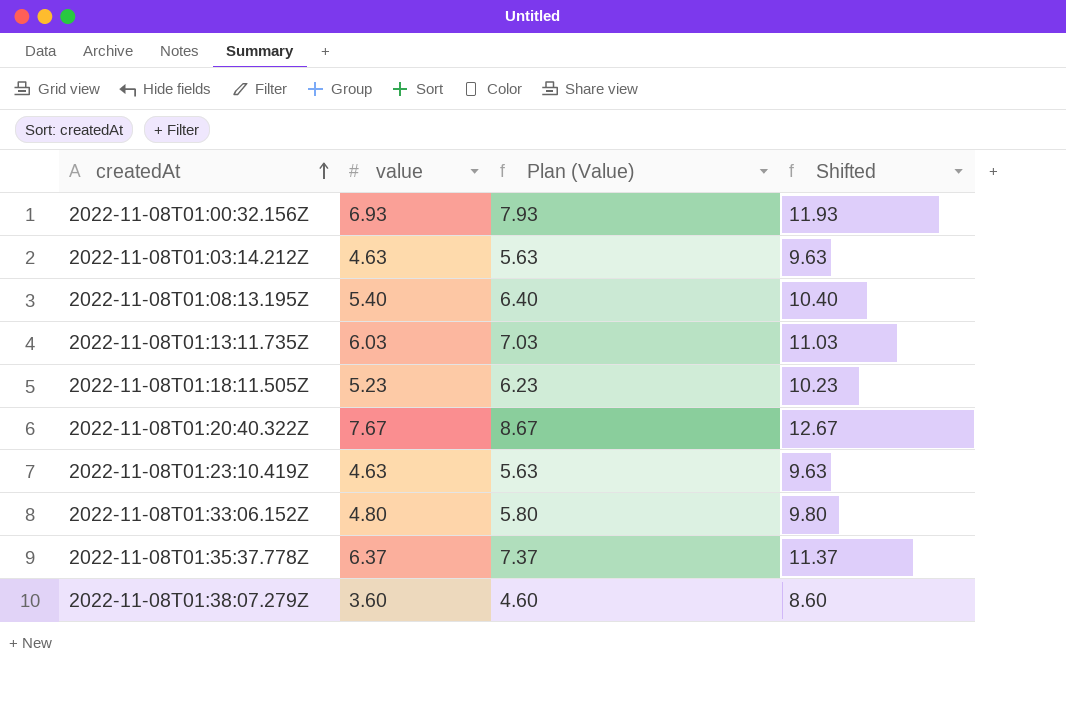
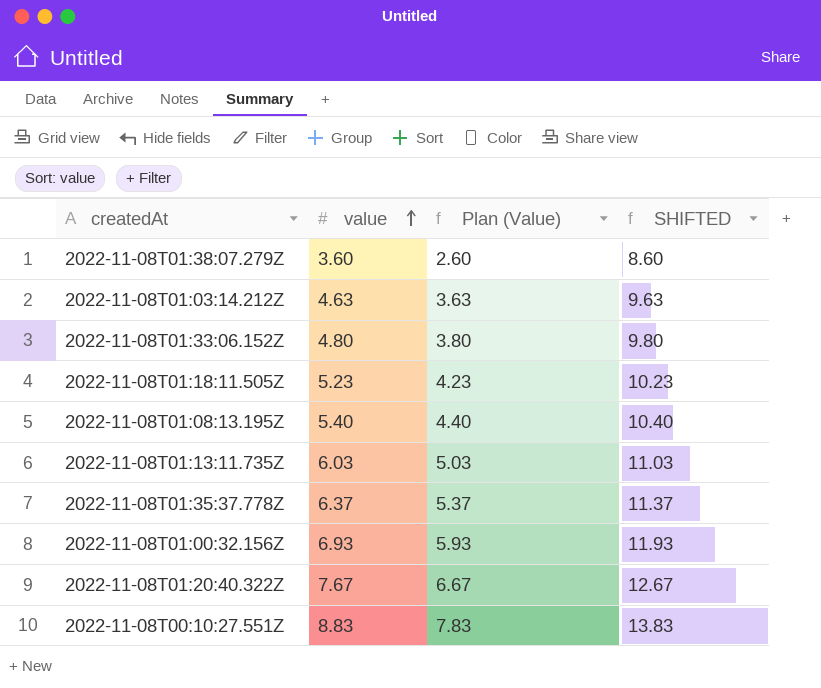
row order: createdAt ascending -> value ascending
column Plan (Value) | formula: [value] + 1 -> [value] - 1
column name: Shifted -> SHIFTED
row 2022-11-08T01:23:10.419Z: 4.63 | 5.63 | 9.63 -> none
row 2022-11-08T00:10:27.551Z: none -> 8.83 | 7.83 | 13.83

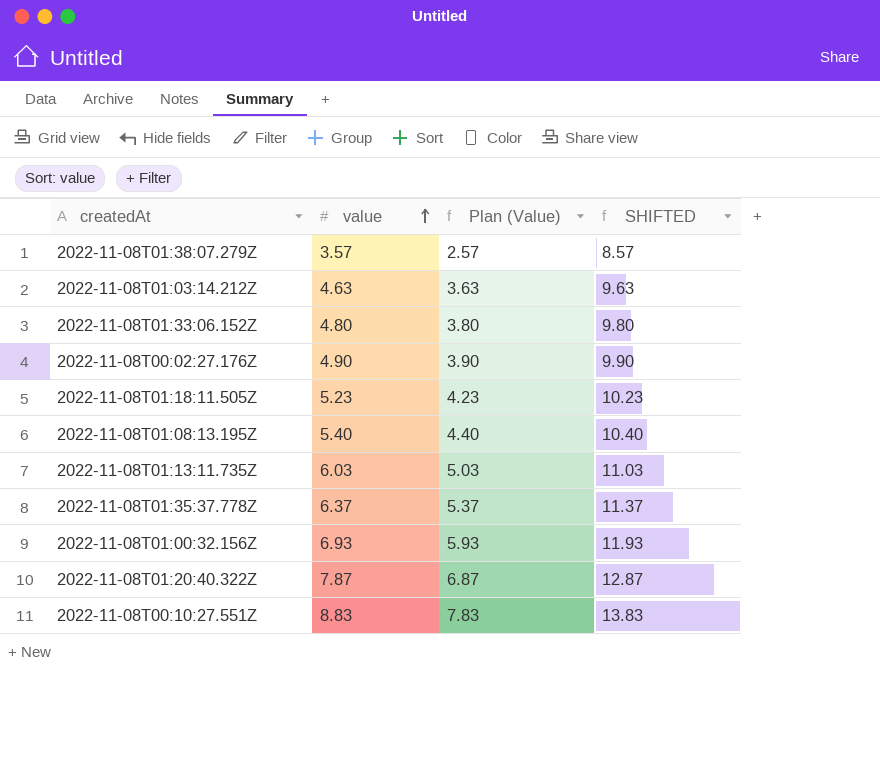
2022-11-08T01:38:07.279Z | value: 3.60 -> 3.57
2022-11-08T01:38:07.279Z | Plan (Value): 2.60 -> 2.57
2022-11-08T01:38:07.279Z | SHIFTED: 8.60 -> 8.57
row 2022-11-08T00:02:27.176Z: none -> 4.90 | 3.90 | 9.90
2022-11-08T01:20:40.322Z | value: 7.67 -> 7.87
2022-11-08T01:20:40.322Z | Plan (Value): 6.67 -> 6.87
2022-11-08T01:20:40.322Z | SHIFTED: 12.67 -> 12.87

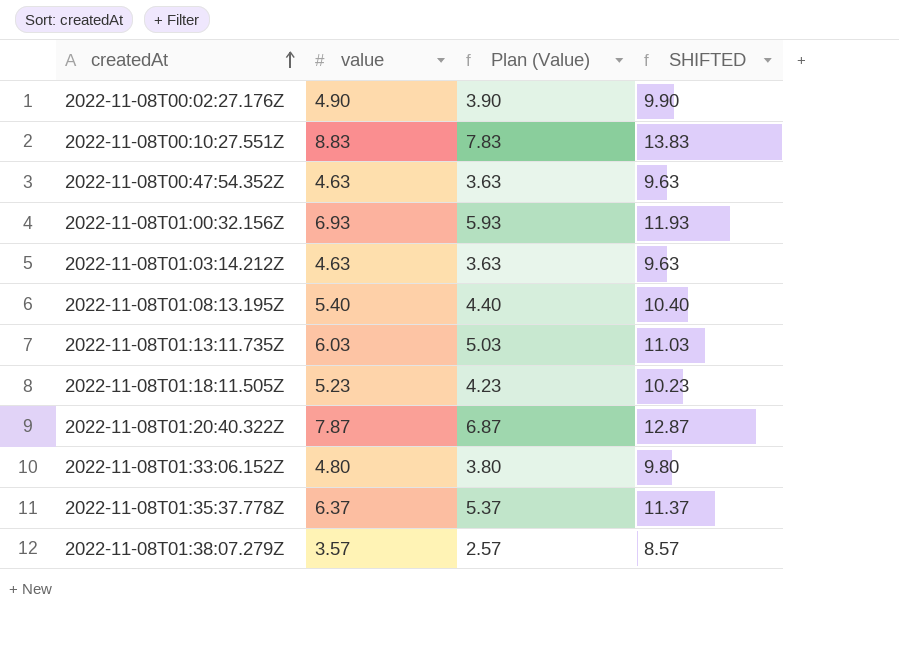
row order: value ascending -> createdAt ascending
row 2022-11-08T00:47:54.352Z: none -> 4.63 | 3.63 | 9.63

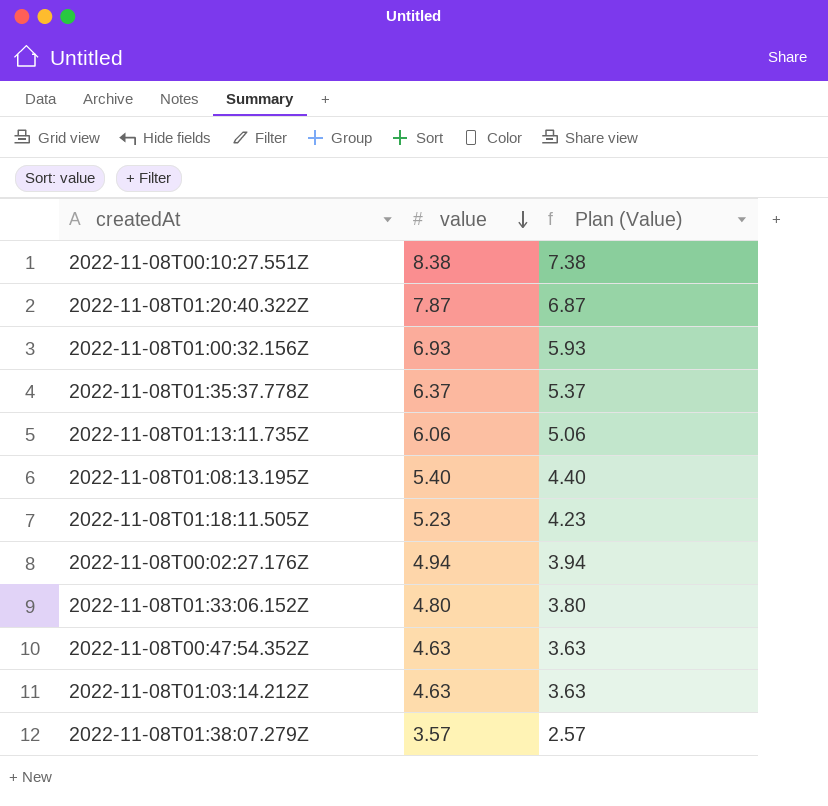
row order: createdAt ascending -> value descending
column SHIFTED | formula: [value] + 5 -> none
2022-11-08T00:10:27.551Z | value: 8.83 -> 8.38
2022-11-08T00:10:27.551Z | Plan (Value): 7.83 -> 7.38
2022-11-08T01:13:11.735Z | value: 6.03 -> 6.06
2022-11-08T01:13:11.735Z | Plan (Value): 5.03 -> 5.06
2022-11-08T00:02:27.176Z | value: 4.90 -> 4.94
2022-11-08T00:02:27.176Z | Plan (Value): 3.90 -> 3.94

